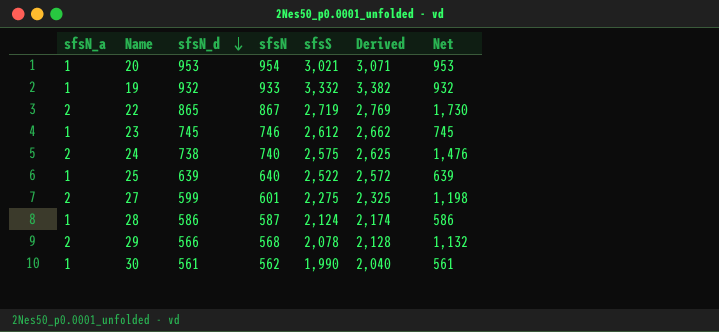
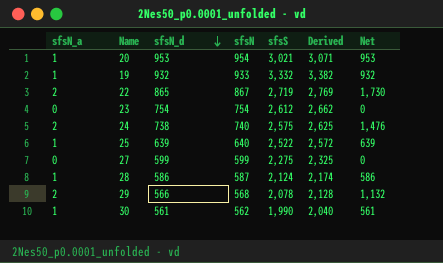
23 | sfsN_a: 1 -> 0
23 | sfsN_d: 745 -> 754
23 | sfsN: 746 -> 754
23 | Net: 745 -> 0
27 | sfsN_a: 2 -> 0
27 | sfsN: 601 -> 599
27 | Net: 1,198 -> 0

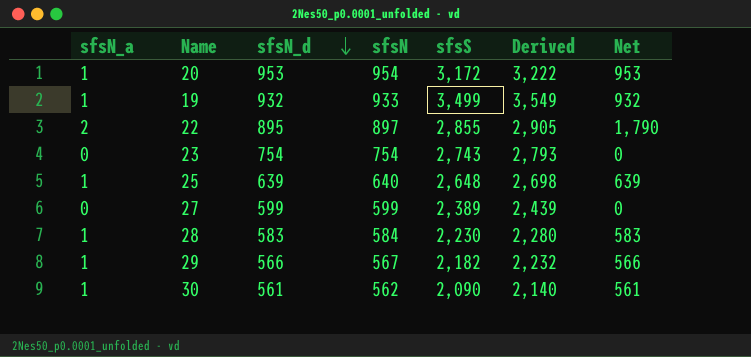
row 24: 2 | 738 | 740 | 2,575 | 2,625 | 1,476 -> none
20 | sfsS: 3,021 -> 3,172
20 | Derived: 3,071 -> 3,222
19 | sfsS: 3,332 -> 3,499
19 | Derived: 3,382 -> 3,549
22 | sfsN_d: 865 -> 895
22 | sfsN: 867 -> 897
22 | sfsS: 2,719 -> 2,855
22 | Derived: 2,769 -> 2,905
22 | Net: 1,730 -> 1,790
23 | sfsS: 2,612 -> 2,743
23 | Derived: 2,662 -> 2,793
25 | sfsS: 2,522 -> 2,648
25 | Derived: 2,572 -> 2,698
27 | sfsS: 2,275 -> 2,389
27 | Derived: 2,325 -> 2,439
28 | sfsN_d: 586 -> 583
28 | sfsN: 587 -> 584
28 | sfsS: 2,124 -> 2,230
28 | Derived: 2,174 -> 2,280
28 | Net: 586 -> 583
29 | sfsN_a: 2 -> 1
29 | sfsN: 568 -> 567
29 | sfsS: 2,078 -> 2,182
29 | Derived: 2,128 -> 2,232
29 | Net: 1,132 -> 566
30 | sfsS: 1,990 -> 2,090
30 | Derived: 2,040 -> 2,140

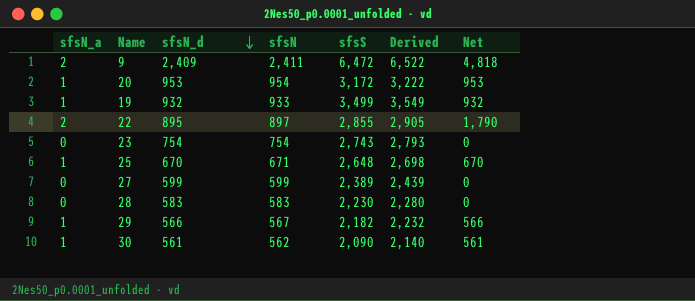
row 9: none -> 2 | 2,409 | 2,411 | 6,472 | 6,522 | 4,818
25 | sfsN_d: 639 -> 670
25 | sfsN: 640 -> 671
25 | Net: 639 -> 670
28 | sfsN_a: 1 -> 0
28 | sfsN: 584 -> 583
28 | Net: 583 -> 0

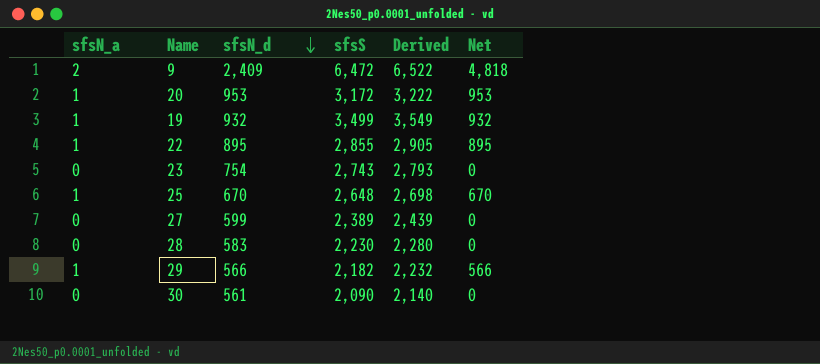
column sfsN | formula: [sfsN_a] + [sfsN_d] -> none
22 | sfsN_a: 2 -> 1
22 | Net: 1,790 -> 895
30 | sfsN_a: 1 -> 0
30 | Net: 561 -> 0

